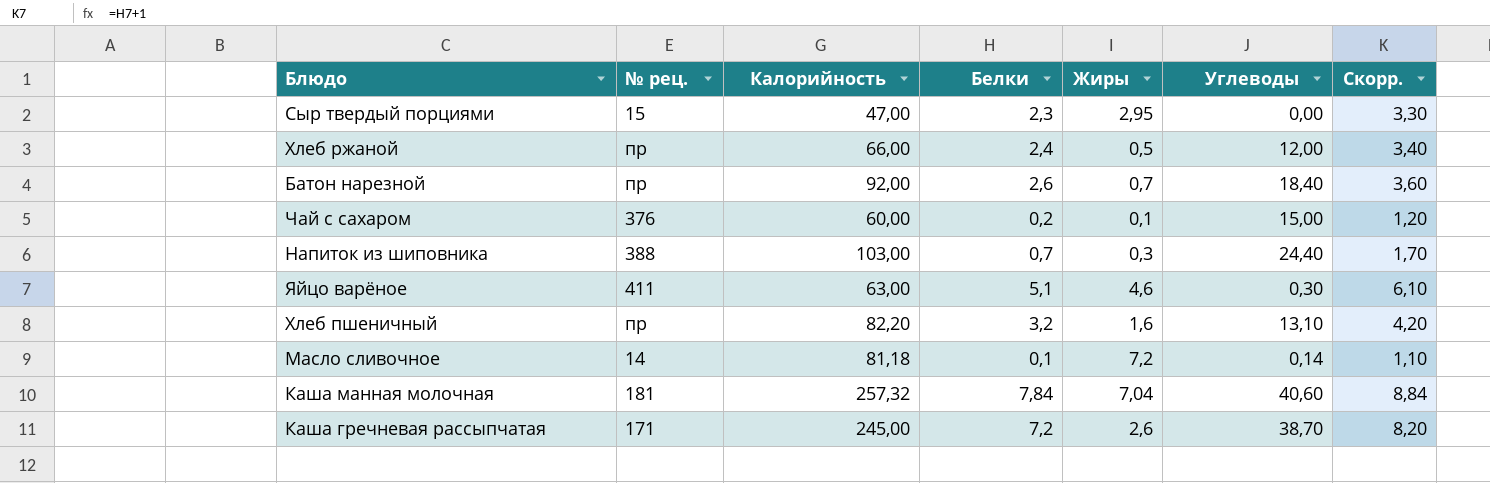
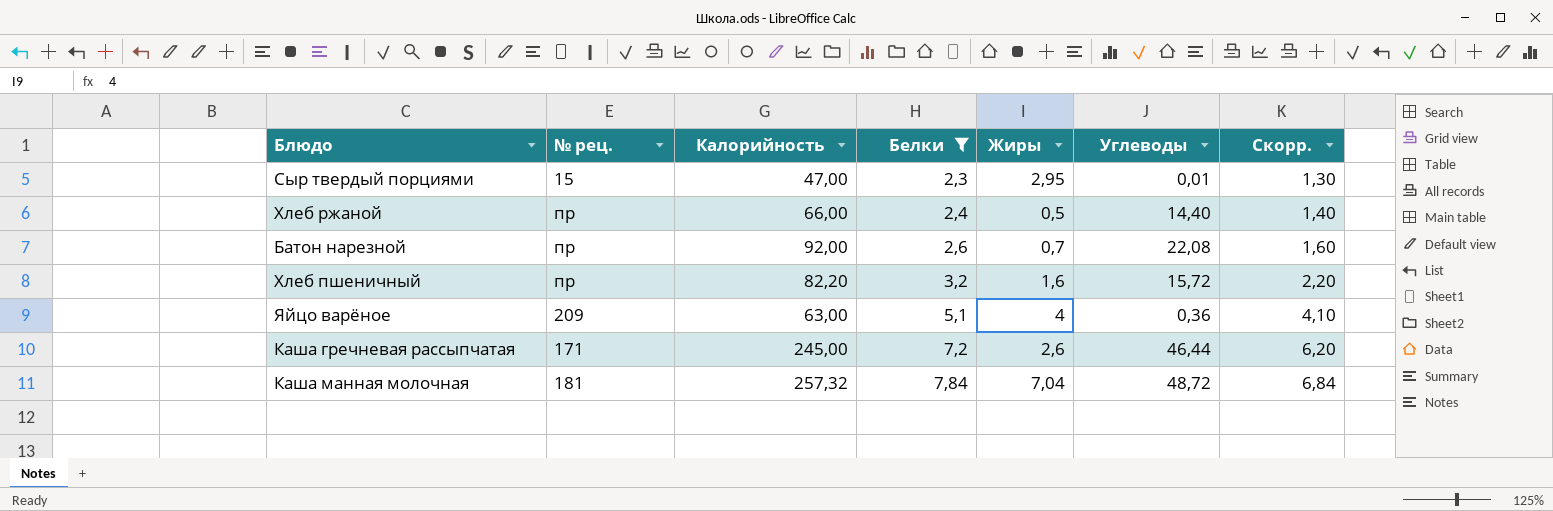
filter: none -> Белки >= 2,3
row order: none -> Белки ascending
column Скорр. | formula: [Белки] + 1 -> [Белки] - 1
Сыр твердый порциями | Углеводы: 0,00 -> 0,01
Хлеб ржаной | Углеводы: 12,00 -> 14,40
Батон нарезной | Углеводы: 18,40 -> 22,08
Хлеб пшеничный | Углеводы: 13,10 -> 15,72
Яйцо варёное | № рец.: 411 -> 209
Яйцо варёное | Жиры: 4,6 -> 4
Яйцо варёное | Углеводы: 0,30 -> 0,36
Каша гречневая рассыпчатая | Углеводы: 38,70 -> 46,44
Каша манная молочная | Углеводы: 40,60 -> 48,72

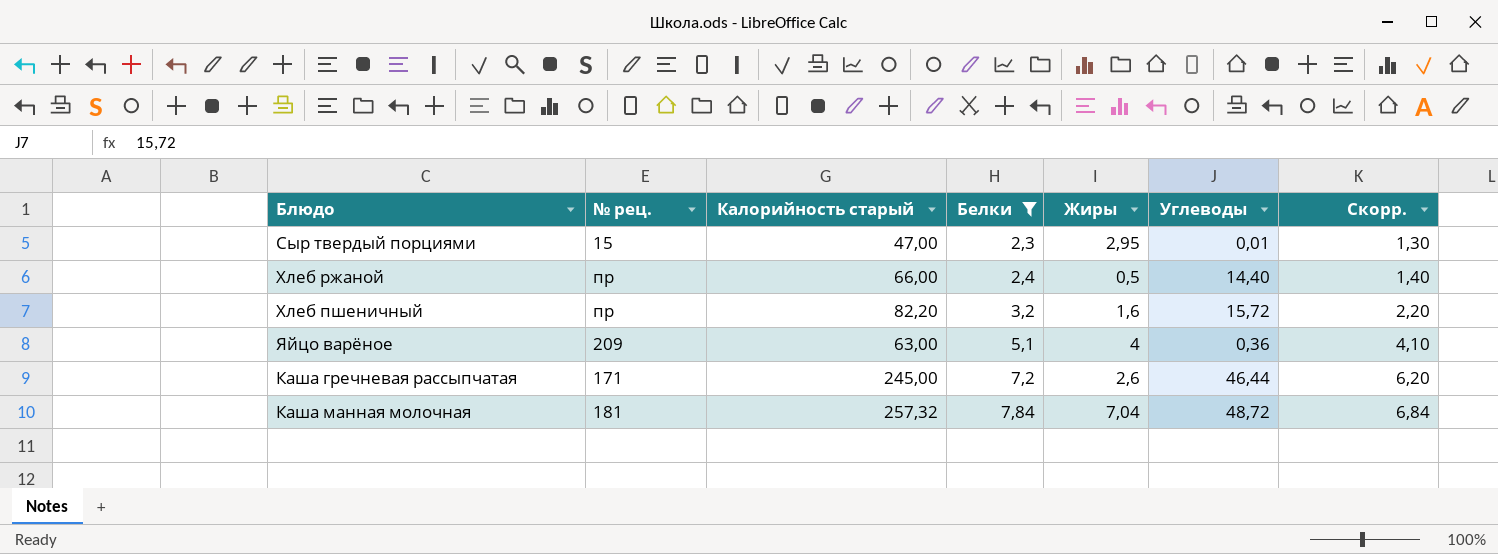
column name: Калорийность -> Калорийность старый
row Батон нарезной: пр | 92,00 | 2,6 | 0,7 | 22,08 | 1,60 -> none

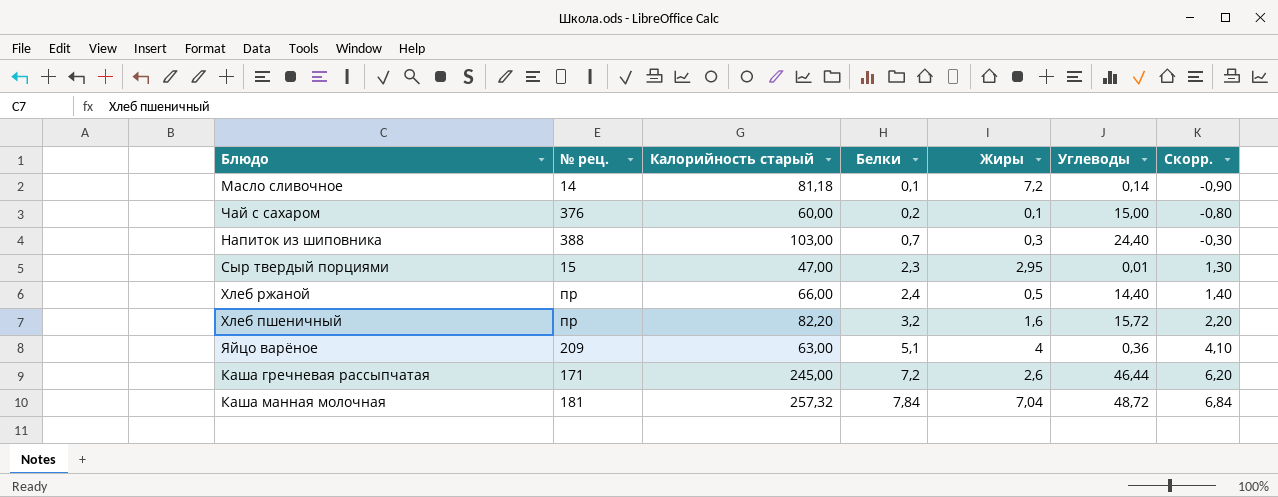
filter: Белки >= 2,3 -> none

